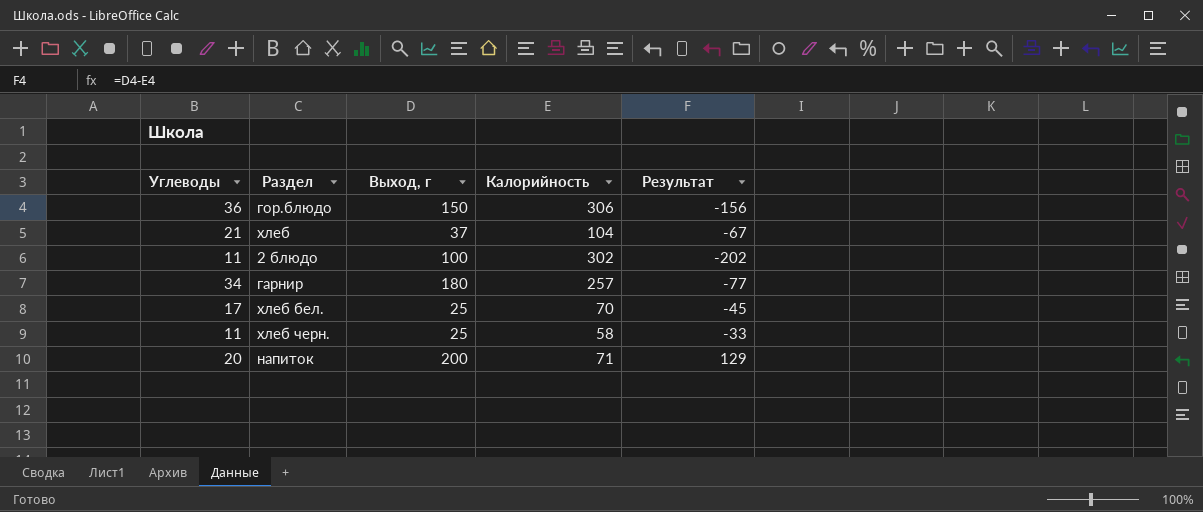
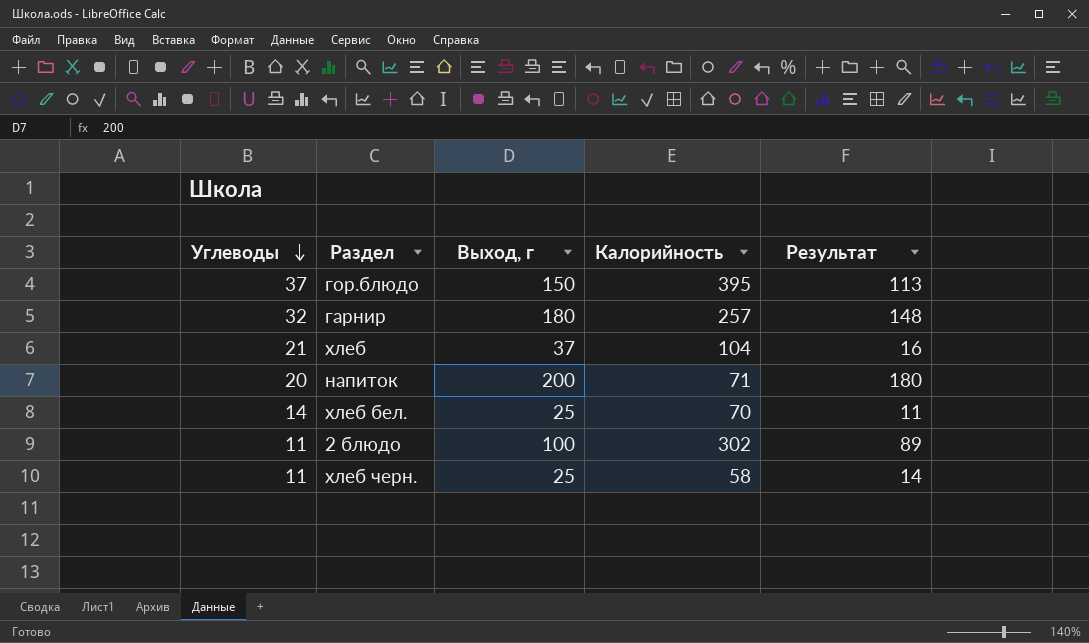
row order: none -> Углеводы descending
column Результат | formula: [Выход, г] - [Калорийность] -> [Выход, г] - [Углеводы]
гор.блюдо | Углеводы: 36 -> 37
гор.блюдо | Калорийность: 306 -> 395
гарнир | Углеводы: 34 -> 32
хлеб бел. | Углеводы: 17 -> 14

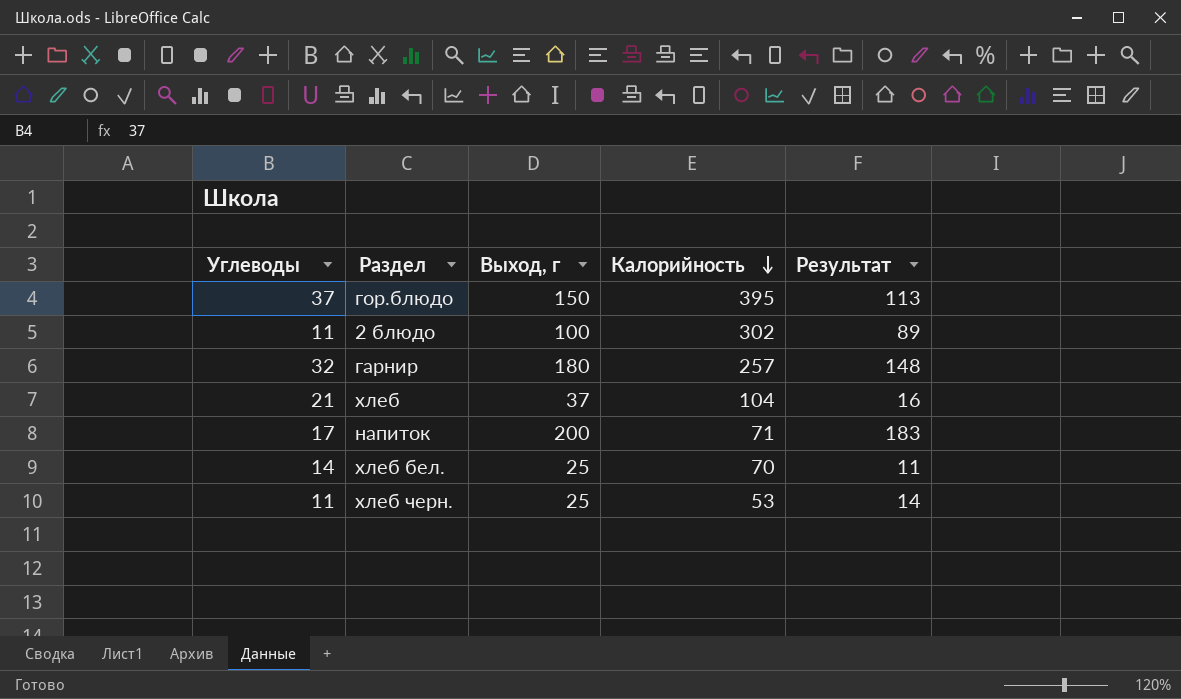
row order: Углеводы descending -> Калорийность descending
напиток | Углеводы: 20 -> 17
напиток | Результат: 180 -> 183
хлеб черн. | Калорийность: 58 -> 53

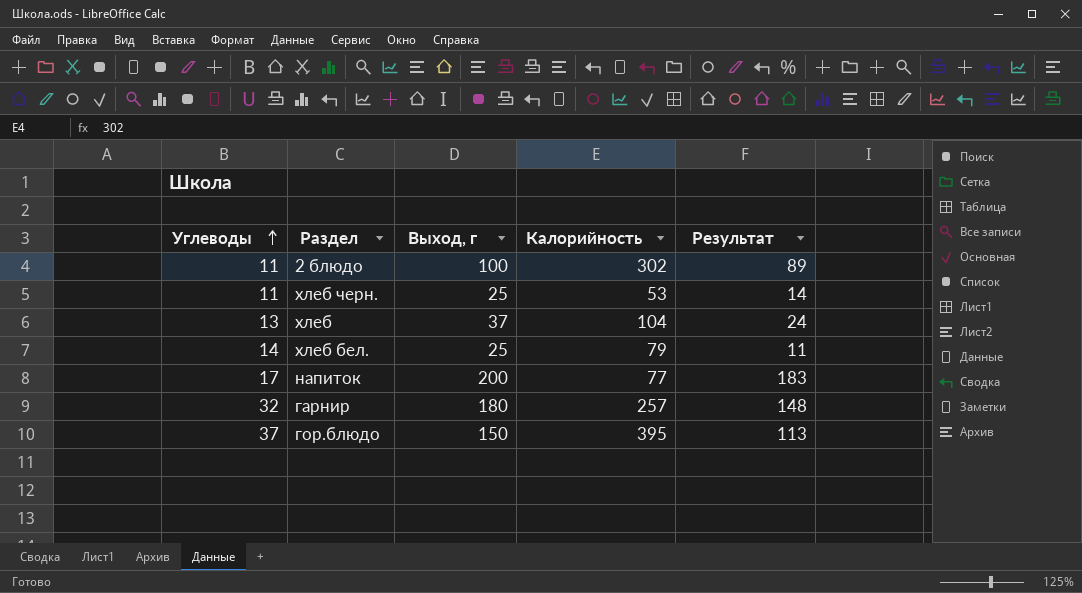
row order: Калорийность descending -> Углеводы ascending
хлеб | Углеводы: 21 -> 13
хлеб | Результат: 16 -> 24
хлеб бел. | Калорийность: 70 -> 79
напиток | Калорийность: 71 -> 77

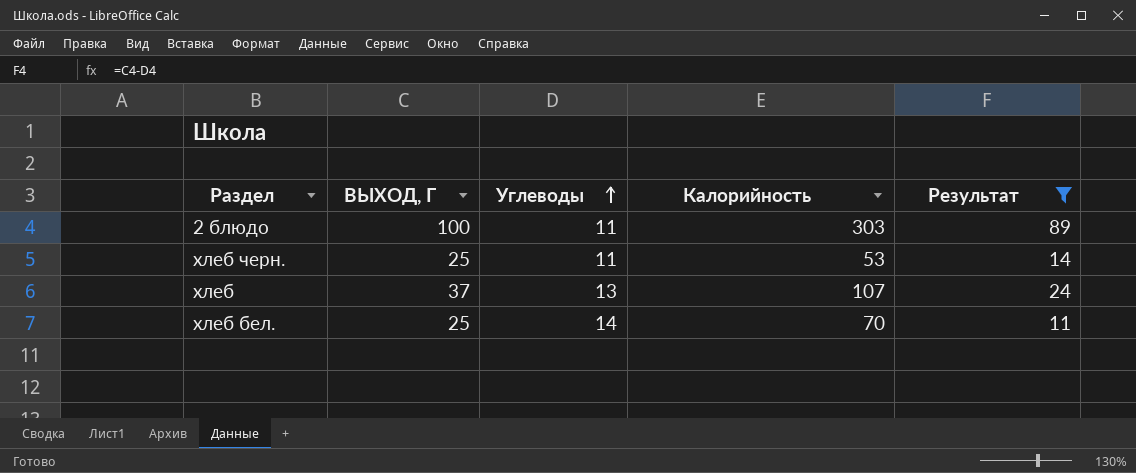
filter: none -> Результат <= 89
column name: Выход, г -> ВЫХОД, Г
column Углеводы | position: 1 -> 3
2 блюдо | Калорийность: 302 -> 303
хлеб | Калорийность: 104 -> 107
хлеб бел. | Калорийность: 79 -> 70

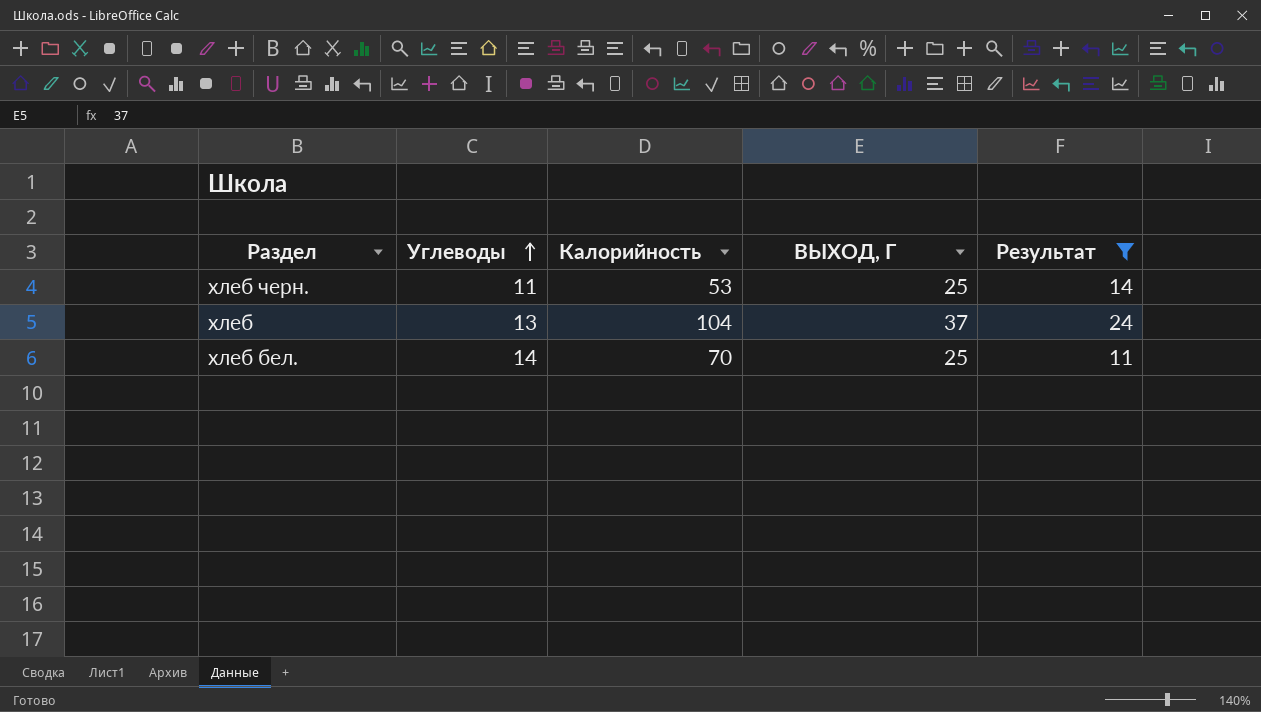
column ВЫХОД, Г | position: 2 -> 4
row 2 блюдо: 100 | 11 | 303 | 89 -> none
хлеб | Калорийность: 107 -> 104

